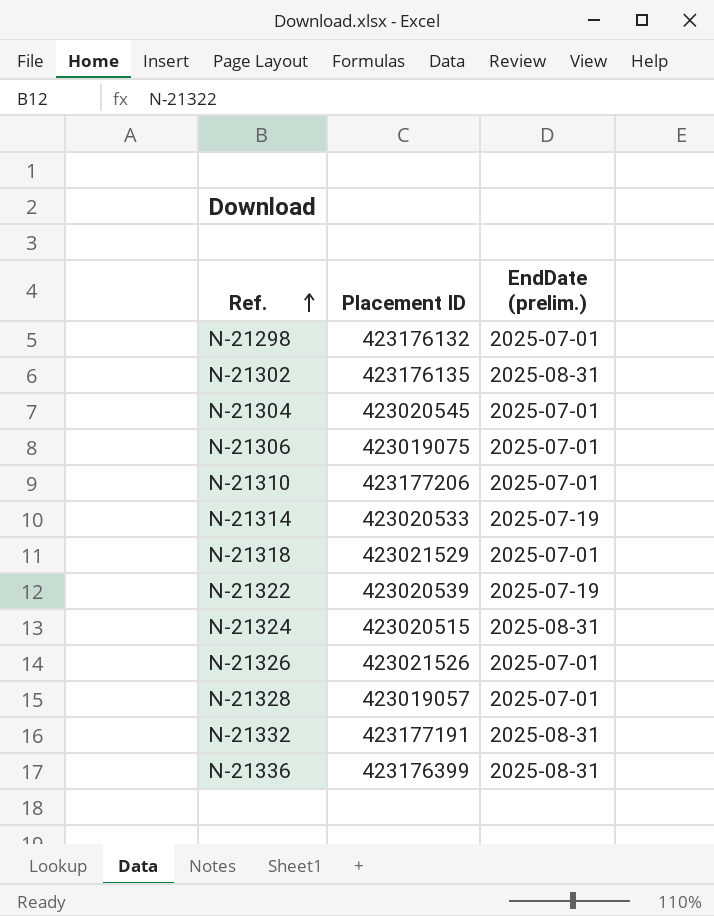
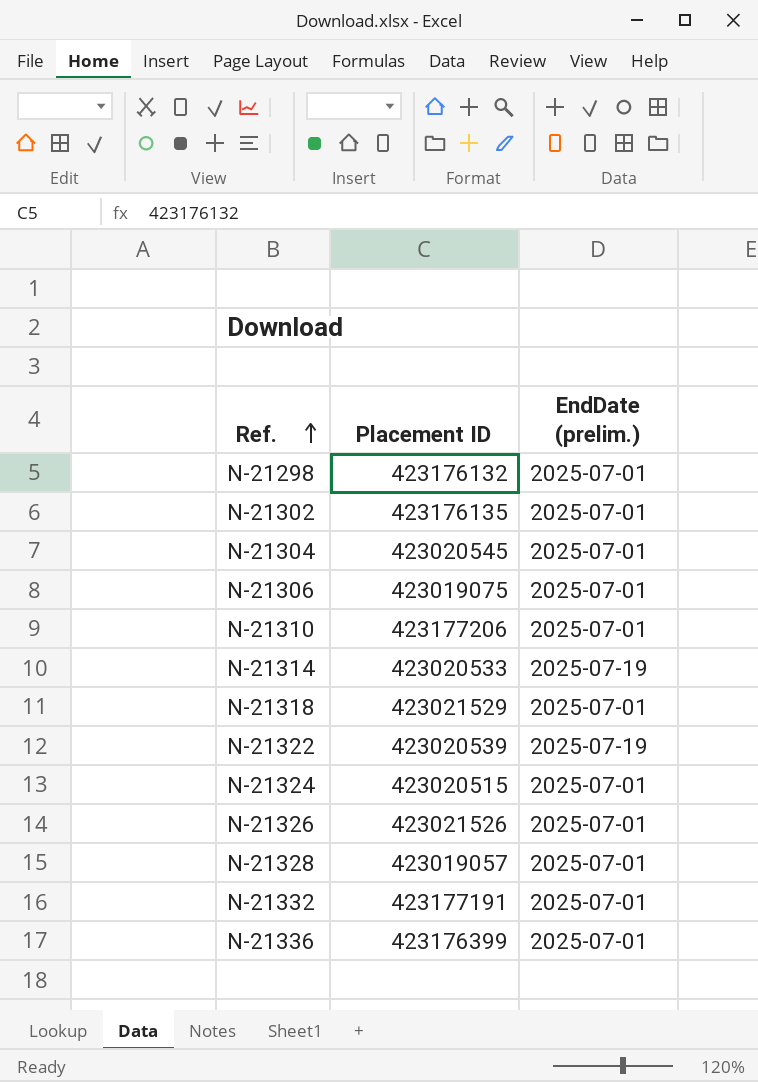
N-21302 | EndDate (prelim.): 2025-08-31 -> 2025-07-01
N-21324 | EndDate (prelim.): 2025-08-31 -> 2025-07-01
N-21332 | EndDate (prelim.): 2025-08-31 -> 2025-07-01
N-21336 | EndDate (prelim.): 2025-08-31 -> 2025-07-01

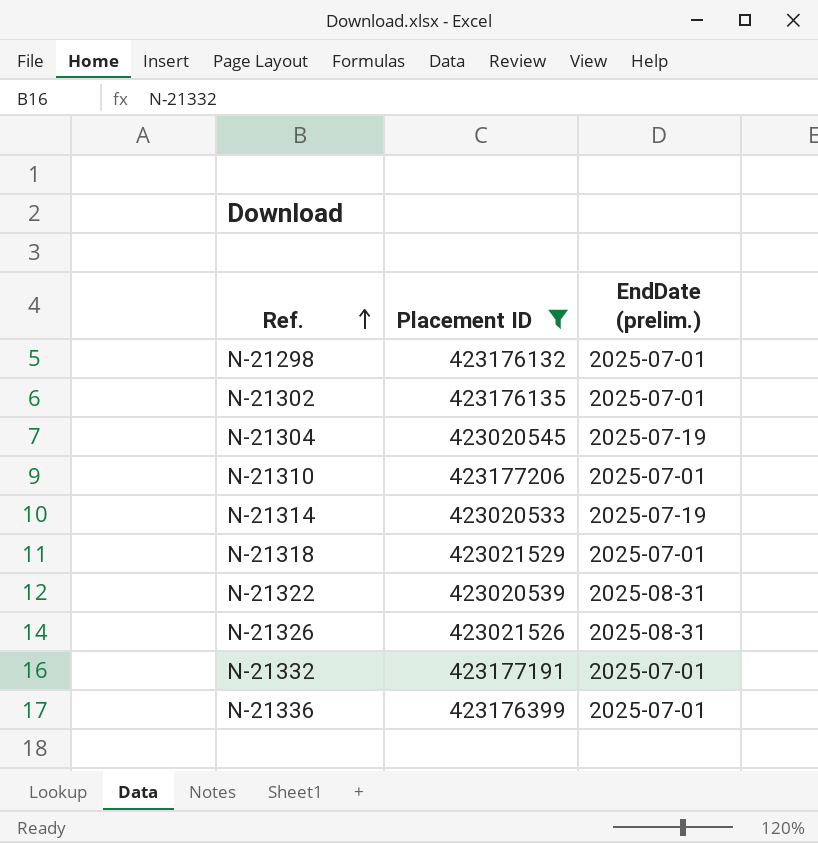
filter: none -> Placement ID >= 423020533
N-21304 | EndDate (prelim.): 2025-07-01 -> 2025-07-19
N-21322 | EndDate (prelim.): 2025-07-19 -> 2025-08-31
N-21326 | EndDate (prelim.): 2025-07-01 -> 2025-08-31

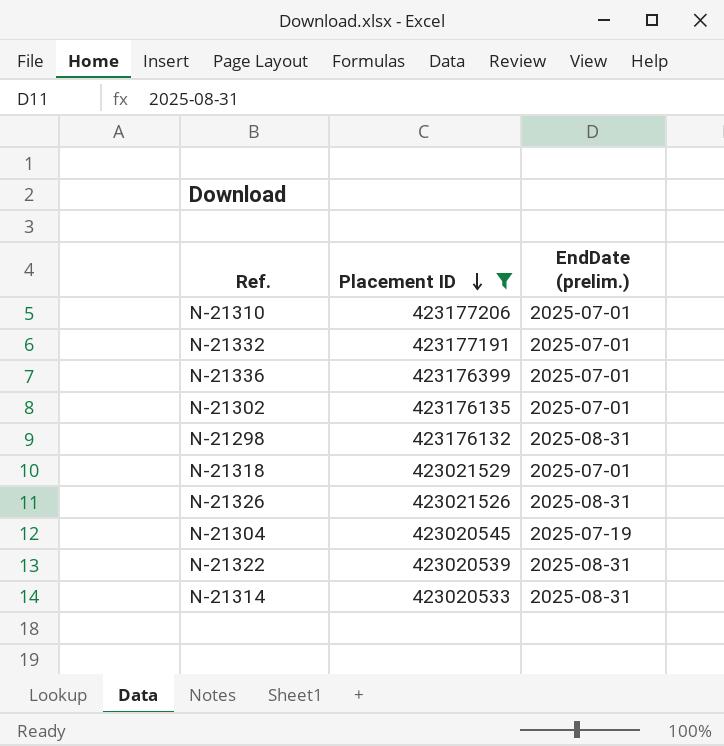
row order: Ref. ascending -> Placement ID descending
N-21298 | EndDate (prelim.): 2025-07-01 -> 2025-08-31
N-21314 | EndDate (prelim.): 2025-07-19 -> 2025-08-31

